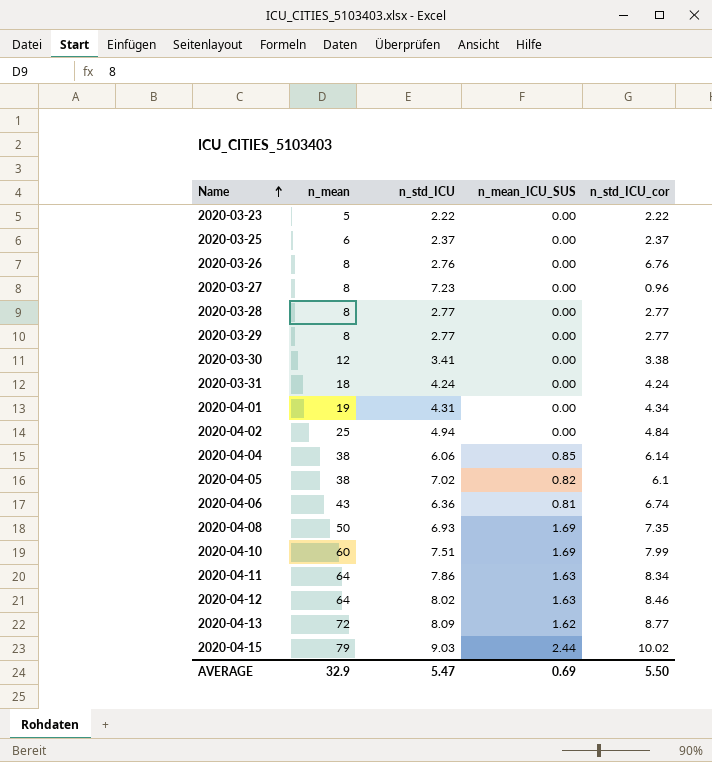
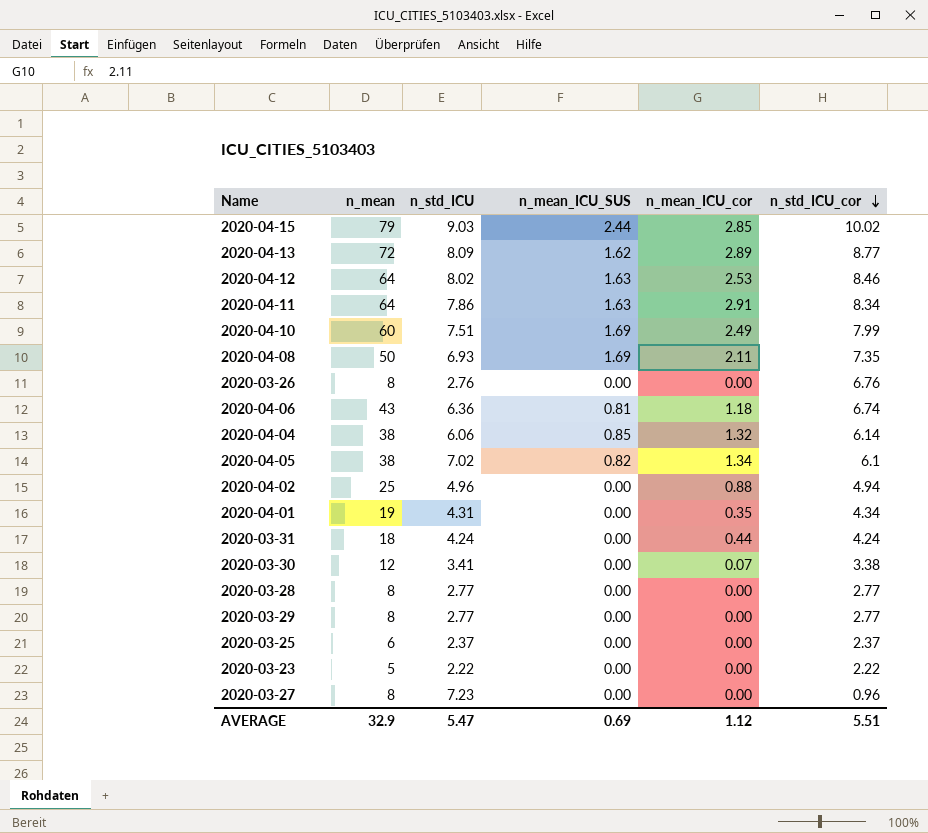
row order: Name ascending -> n_std_ICU_cor descending
column n_mean_ICU_cor | position: none -> 5
2020-04-02 | n_std_ICU: 4.94 -> 4.96
2020-04-02 | n_std_ICU_cor: 4.84 -> 4.94
AVERAGE | n_std_ICU_cor: 5.50 -> 5.51

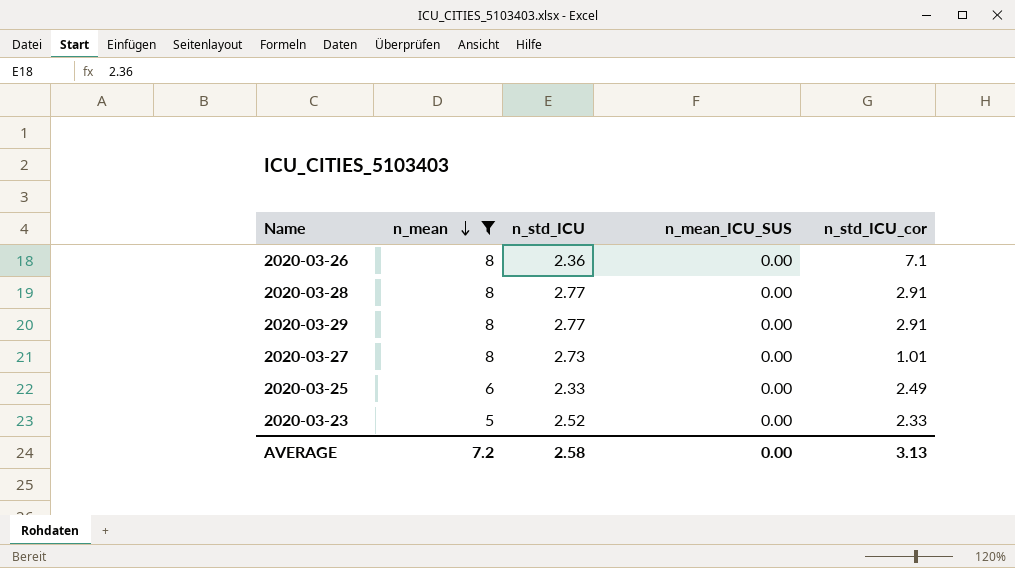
filter: none -> n_mean <= 8
row order: n_std_ICU_cor descending -> n_mean descending
column n_mean_ICU_cor | position: 5 -> none
2020-03-26 | n_std_ICU: 2.76 -> 2.36
2020-03-26 | n_std_ICU_cor: 6.76 -> 7.1
2020-03-28 | n_std_ICU_cor: 2.77 -> 2.91
2020-03-29 | n_std_ICU_cor: 2.77 -> 2.91
2020-03-27 | n_std_ICU: 7.23 -> 2.73
2020-03-27 | n_std_ICU_cor: 0.96 -> 1.01
2020-03-25 | n_std_ICU: 2.37 -> 2.33
2020-03-25 | n_std_ICU_cor: 2.37 -> 2.49
2020-03-23 | n_std_ICU: 2.22 -> 2.52
2020-03-23 | n_std_ICU_cor: 2.22 -> 2.33
AVERAGE | n_mean: 32.9 -> 7.2
AVERAGE | n_std_ICU: 5.47 -> 2.58
AVERAGE | n_mean_ICU_SUS: 0.69 -> 0.00
AVERAGE | n_std_ICU_cor: 5.51 -> 3.13

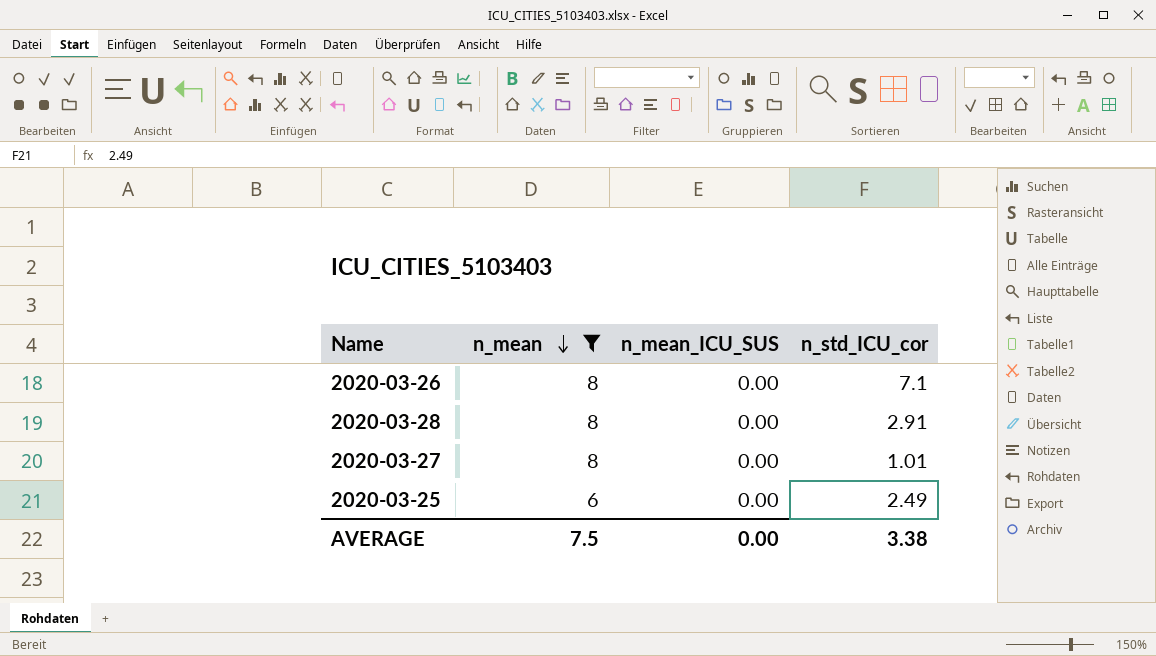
column n_std_ICU | position: 3 -> none
row 2020-03-29: 8 | 2.77 | 0.00 | 2.91 -> none
row 2020-03-23: 5 | 2.52 | 0.00 | 2.33 -> none
AVERAGE | n_mean: 7.2 -> 7.5
AVERAGE | n_std_ICU_cor: 3.13 -> 3.38

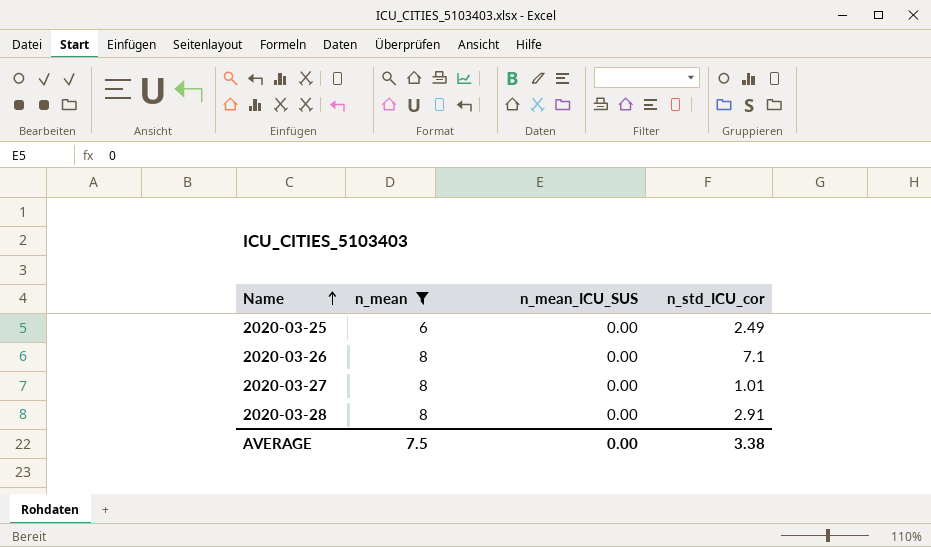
row order: n_mean descending -> Name ascending

